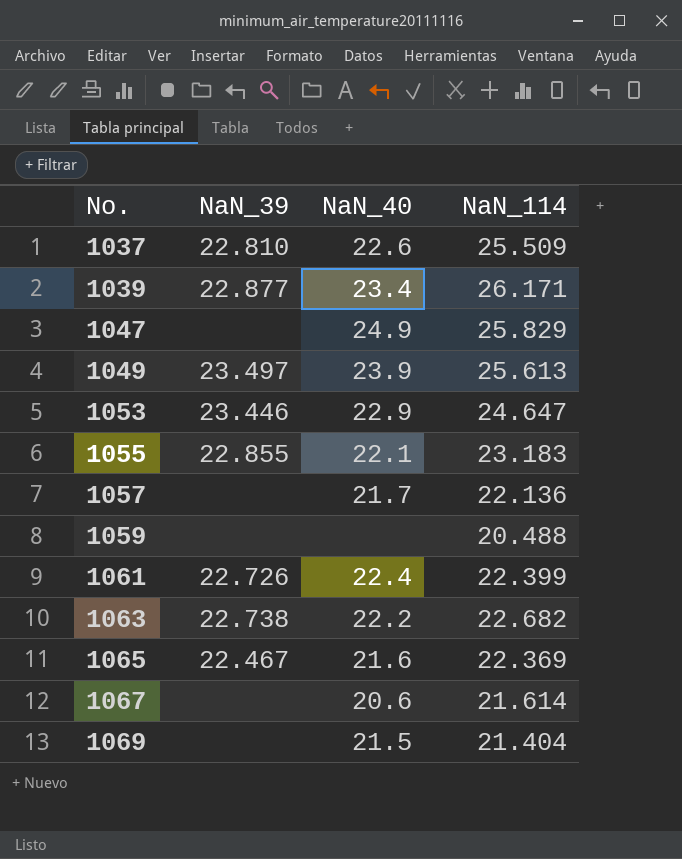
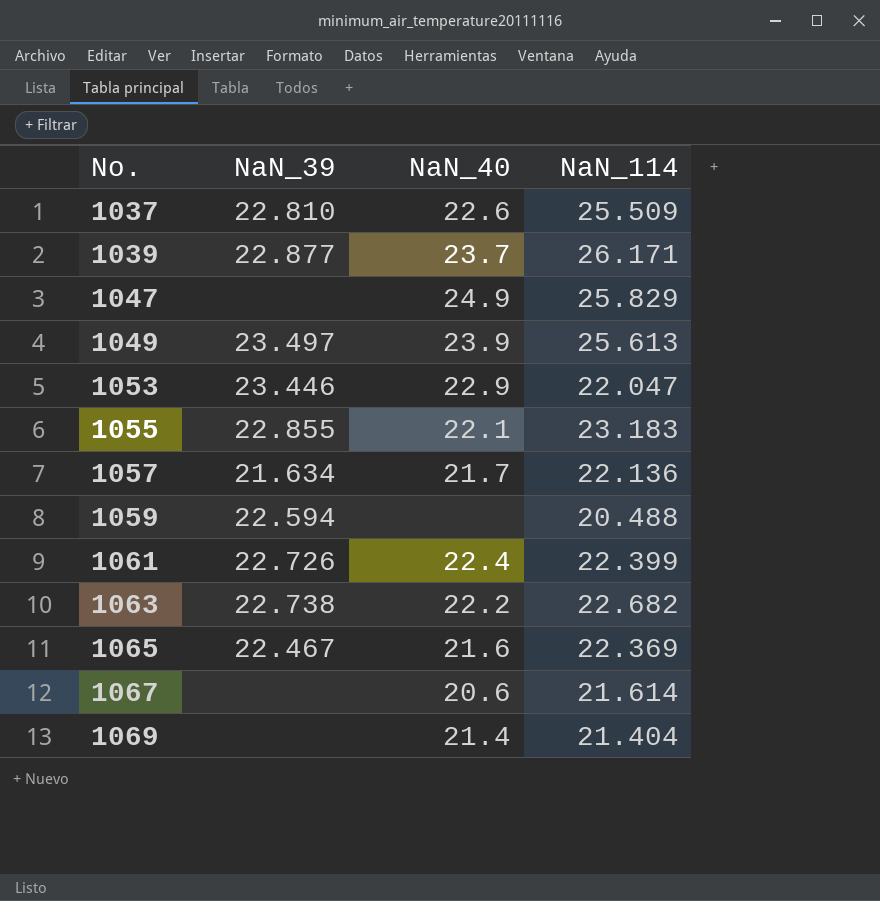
1039 | NaN_40: 23.4 -> 23.7
1053 | NaN_114: 24.647 -> 22.047
1057 | NaN_39: none -> 21.634
1059 | NaN_39: none -> 22.594
1069 | NaN_40: 21.5 -> 21.4

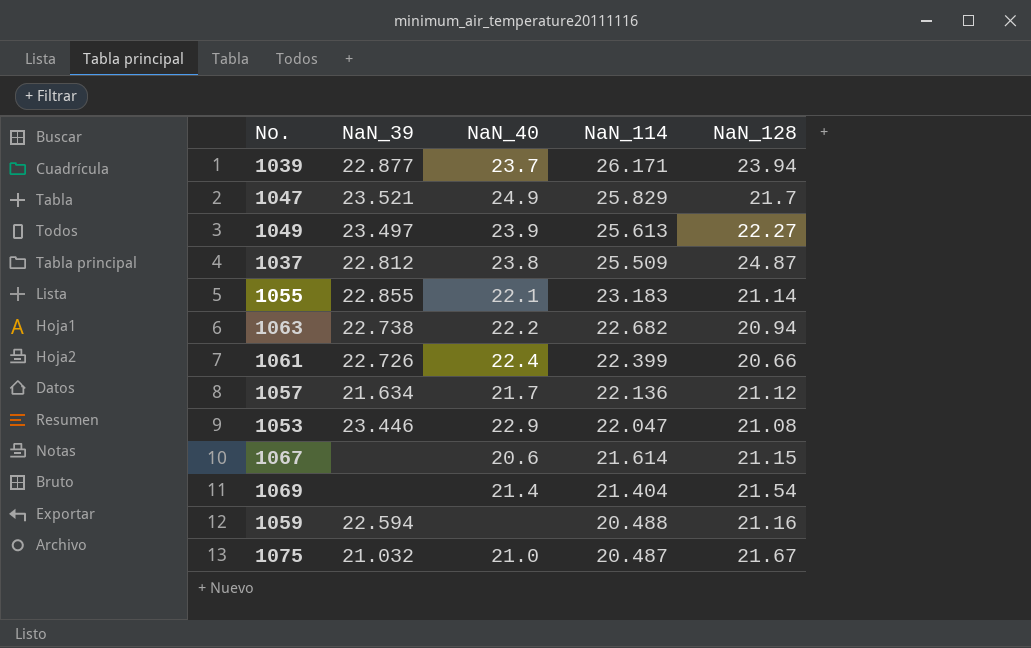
row order: No. ascending -> NaN_114 descending
column NaN_128 | position: none -> 5
row 1065: 22.467 | 21.6 | 22.369 -> none
1047 | NaN_39: none -> 23.521
1037 | NaN_39: 22.810 -> 22.812
1037 | NaN_40: 22.6 -> 23.8
row 1075: none -> 21.032 | 21.0 | 20.487 | 21.67

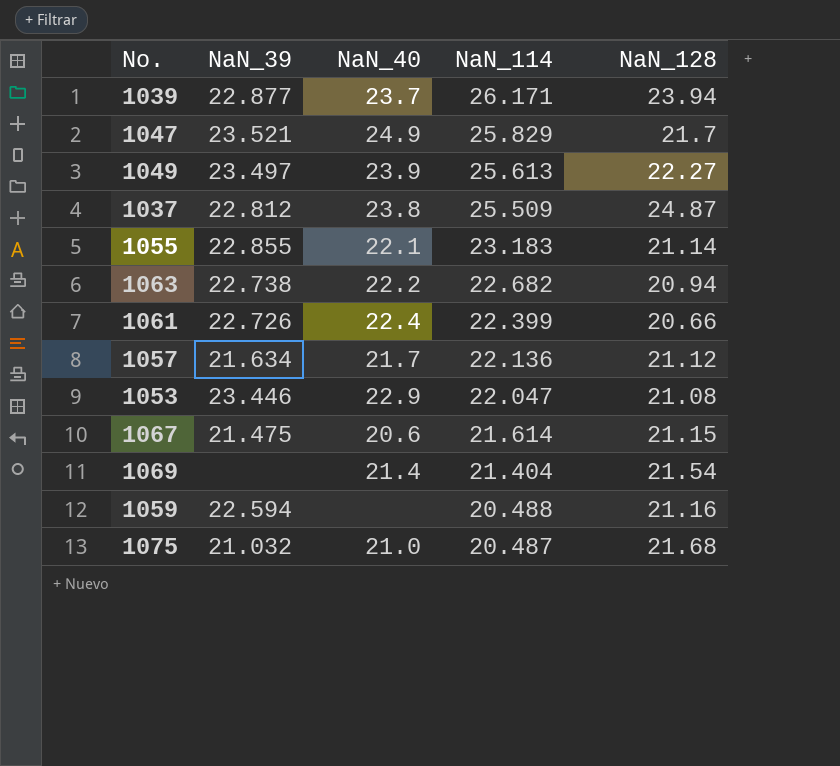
1067 | NaN_39: none -> 21.475
1075 | NaN_128: 21.67 -> 21.68

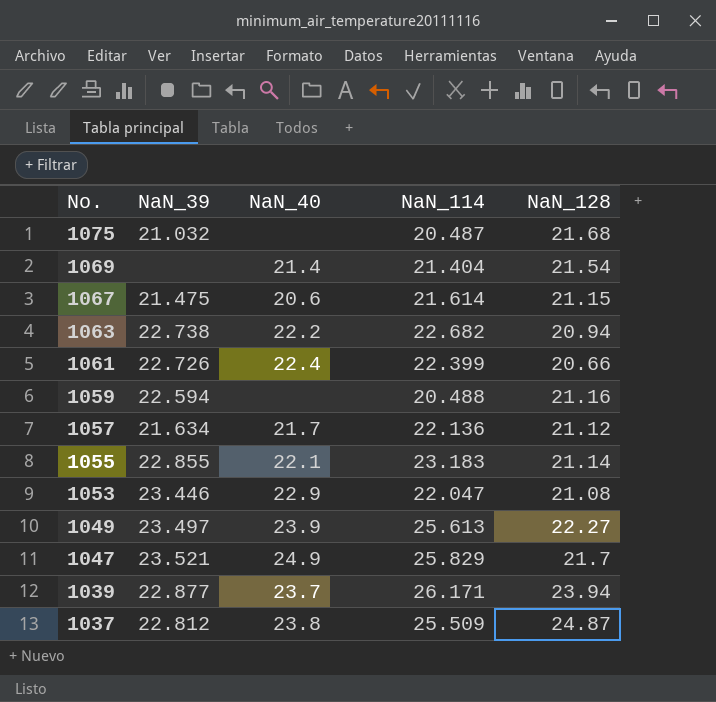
row order: NaN_114 descending -> No. descending
1075 | NaN_40: 21.0 -> none

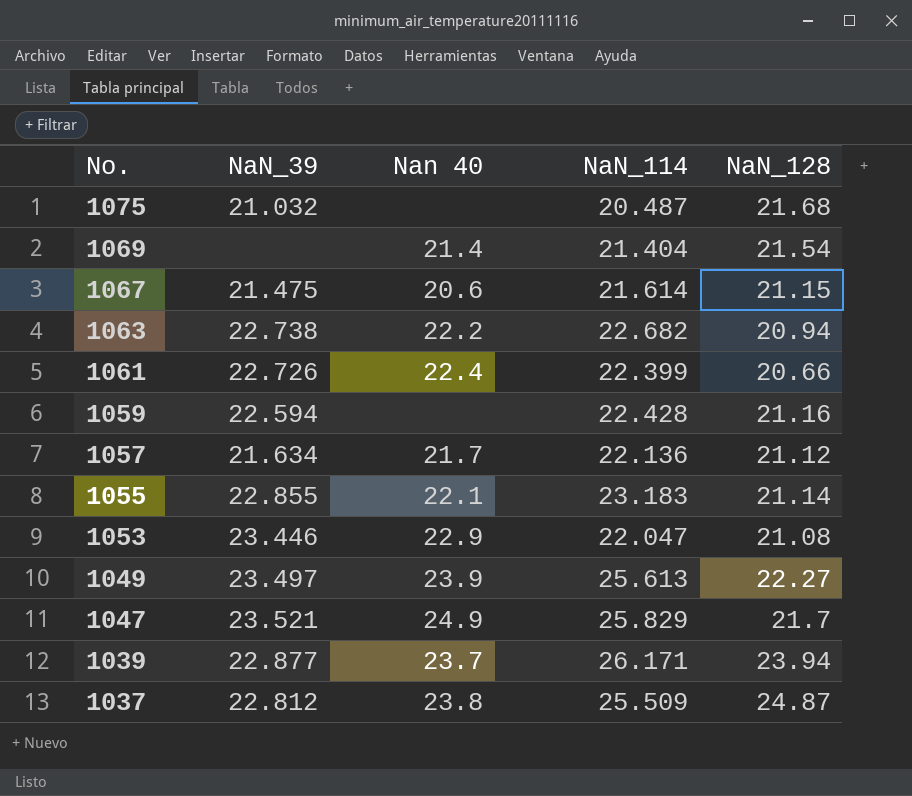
column name: NaN_40 -> Nan 40
1059 | NaN_114: 20.488 -> 22.428

